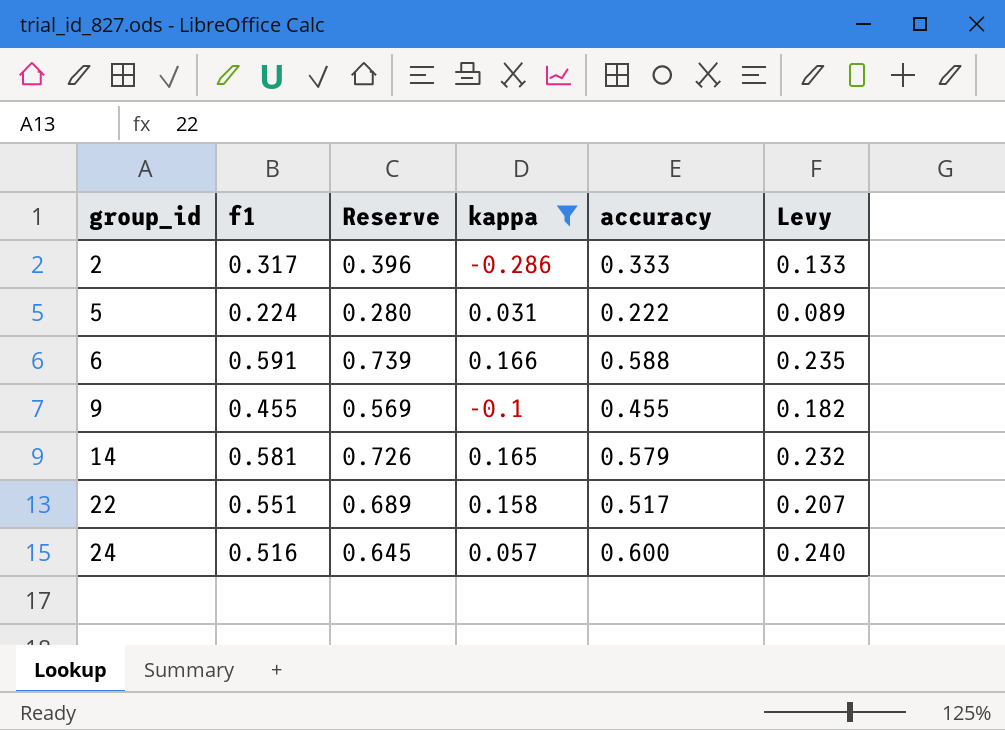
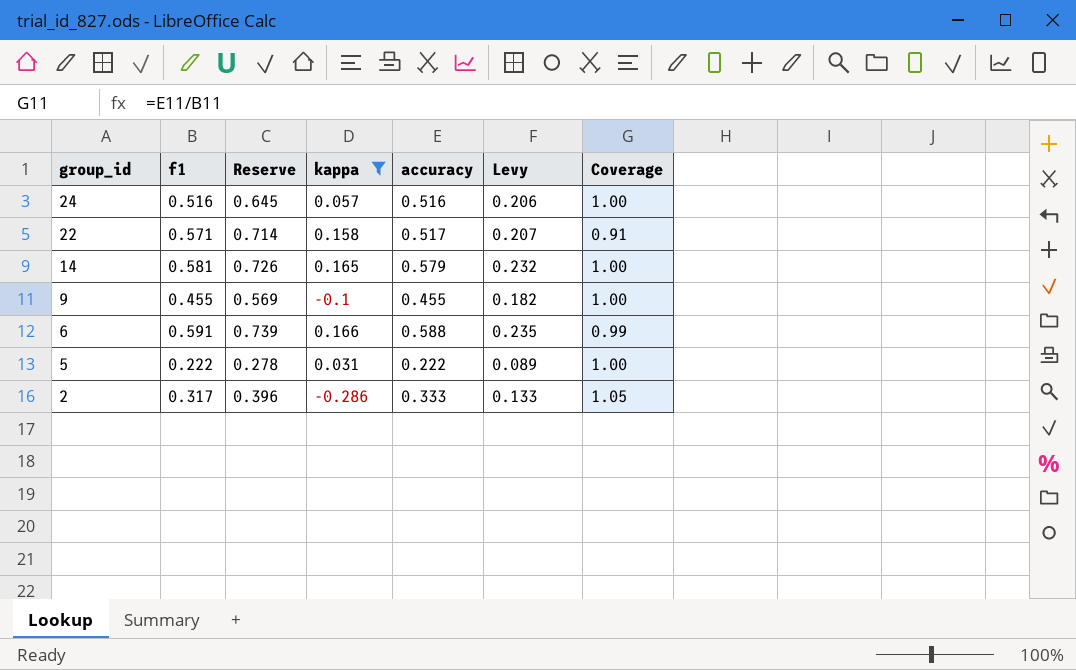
row order: group_id ascending -> group_id descending
column Coverage | formula: none -> [accuracy] / [f1]
24 | accuracy: 0.600 -> 0.516
24 | Levy: 0.240 -> 0.206
22 | f1: 0.551 -> 0.571
22 | Reserve: 0.689 -> 0.714
5 | f1: 0.224 -> 0.222
5 | Reserve: 0.280 -> 0.278

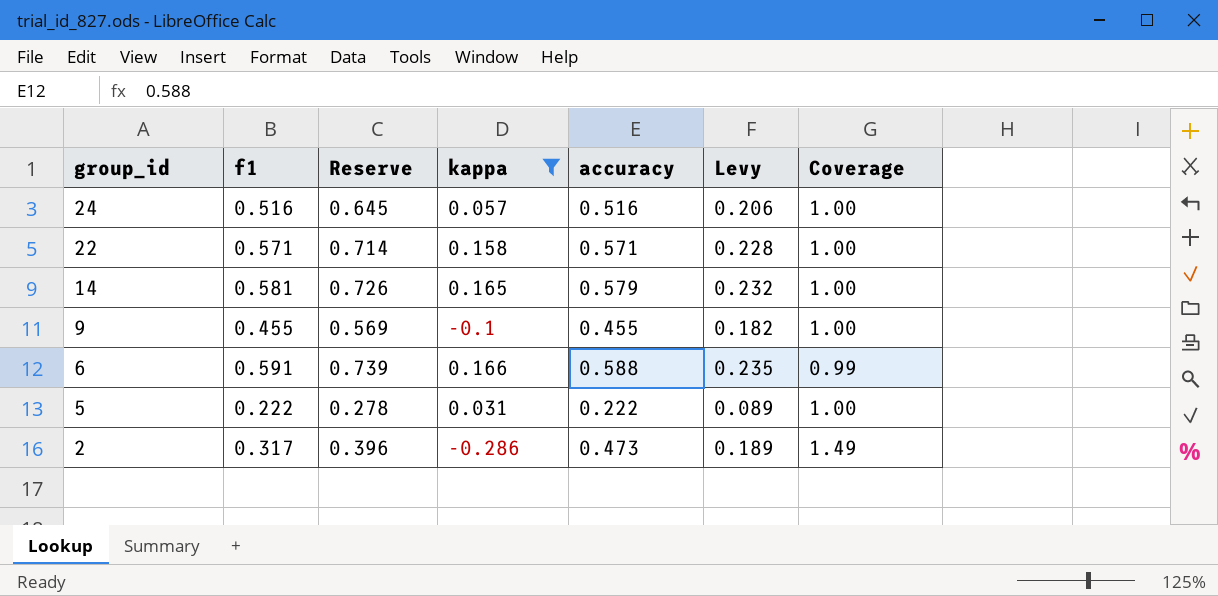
22 | accuracy: 0.517 -> 0.571
22 | Levy: 0.207 -> 0.228
22 | Coverage: 0.91 -> 1.00
2 | accuracy: 0.333 -> 0.473
2 | Levy: 0.133 -> 0.189
2 | Coverage: 1.05 -> 1.49

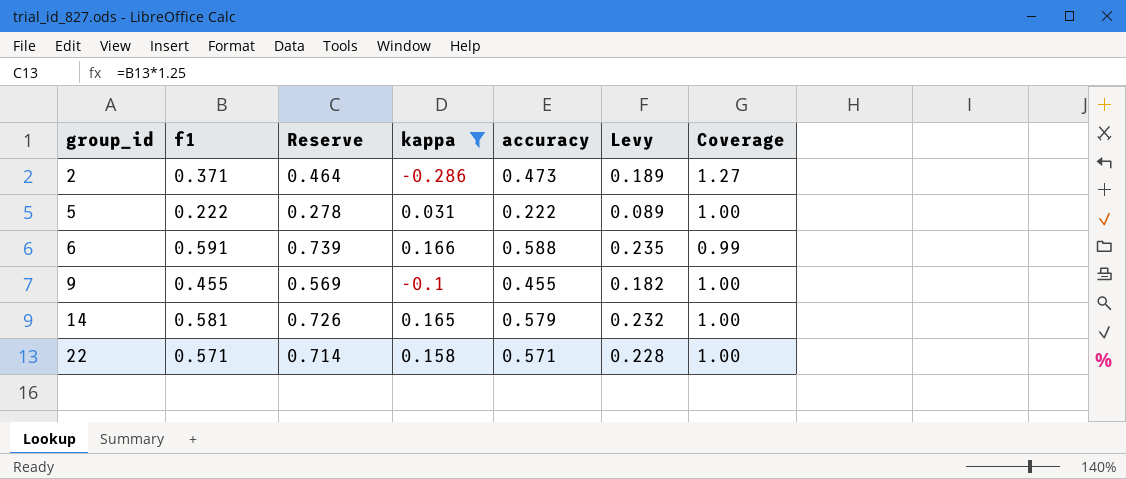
row order: group_id descending -> group_id ascending
row 24: 0.516 | 0.645 | 0.057 | 0.516 | 0.206 | 1.00 -> none
2 | f1: 0.317 -> 0.371
2 | Reserve: 0.396 -> 0.464
2 | Coverage: 1.49 -> 1.27

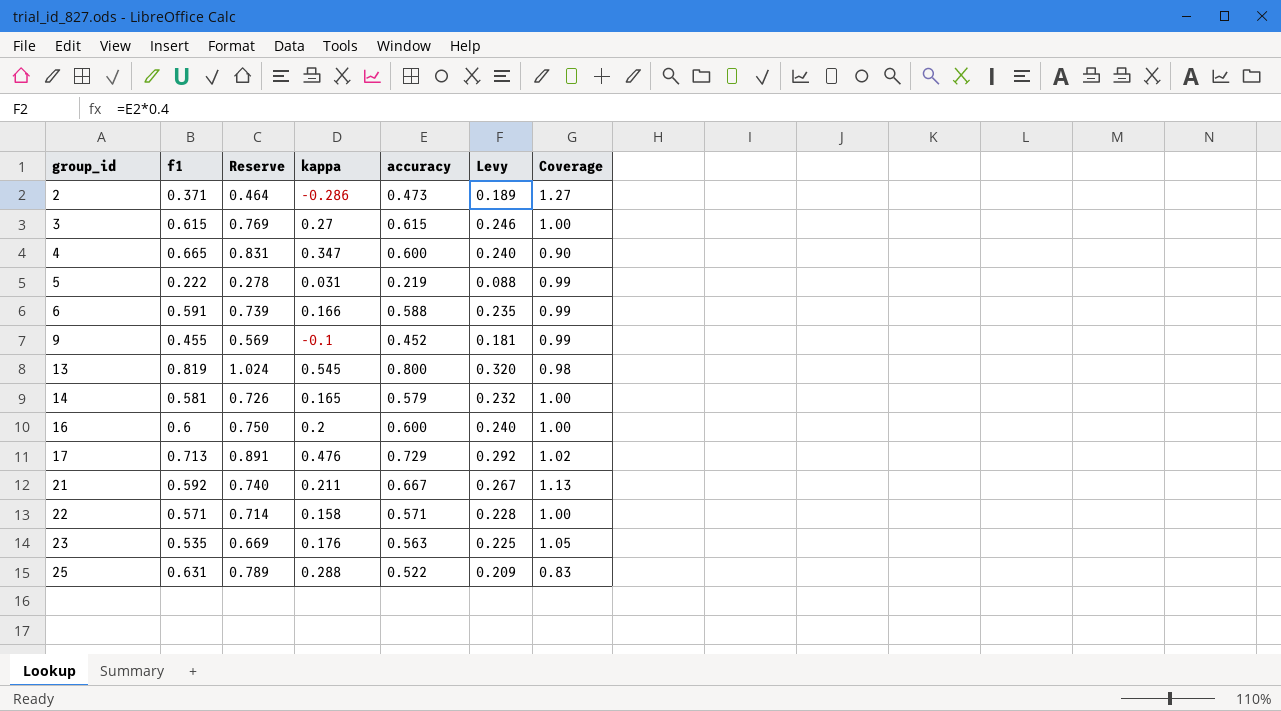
filter: kappa <= 0.166 -> none
5 | accuracy: 0.222 -> 0.219
5 | Levy: 0.089 -> 0.088
5 | Coverage: 1.00 -> 0.99
9 | accuracy: 0.455 -> 0.452
9 | Levy: 0.182 -> 0.181
9 | Coverage: 1.00 -> 0.99

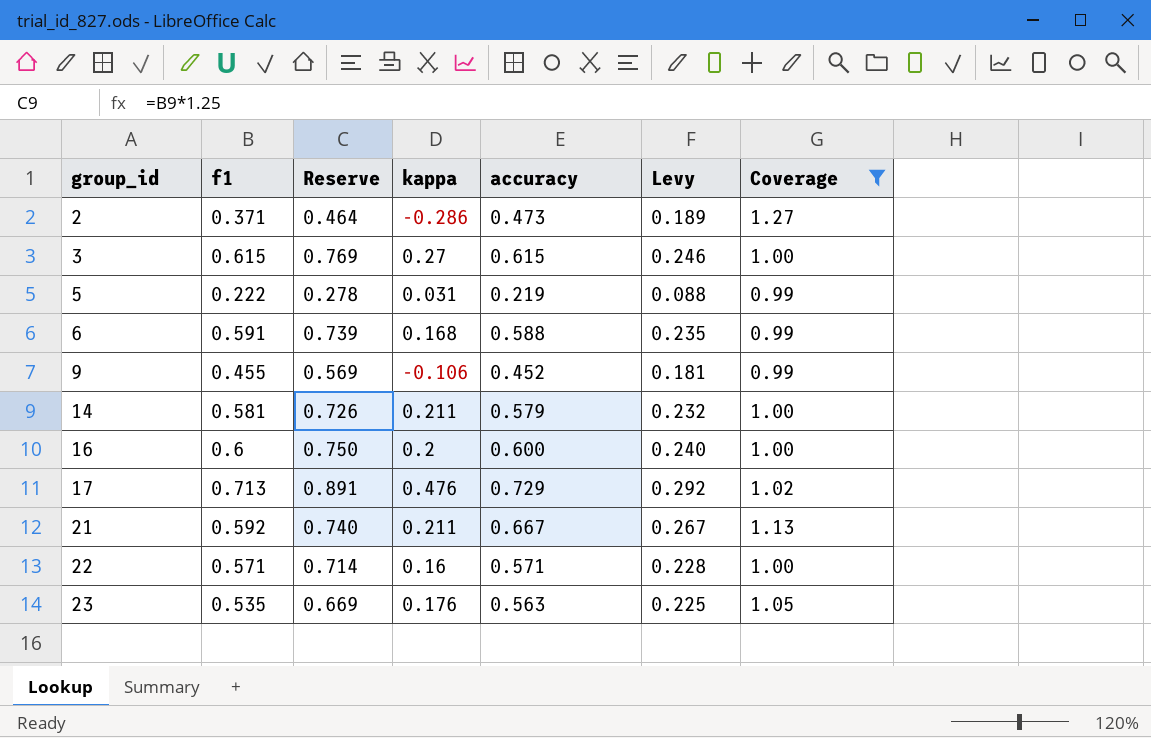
filter: none -> Coverage >= 0.99
6 | kappa: 0.166 -> 0.168
9 | kappa: -0.1 -> -0.106
14 | kappa: 0.165 -> 0.211
22 | kappa: 0.158 -> 0.16

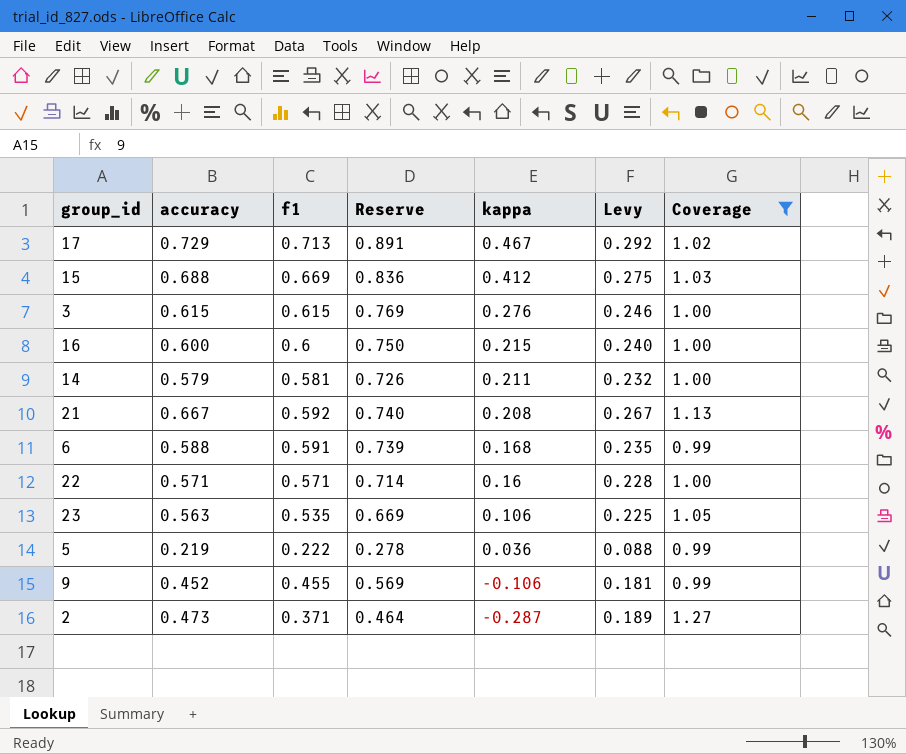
row order: group_id ascending -> kappa descending
column accuracy | position: 5 -> 2
17 | kappa: 0.476 -> 0.467
row 15: none -> 0.688 | 0.669 | 0.836 | 0.412 | 0.275 | 1.03
3 | kappa: 0.27 -> 0.276
16 | kappa: 0.2 -> 0.215
21 | kappa: 0.211 -> 0.208
23 | kappa: 0.176 -> 0.106
5 | kappa: 0.031 -> 0.036
2 | kappa: -0.286 -> -0.287

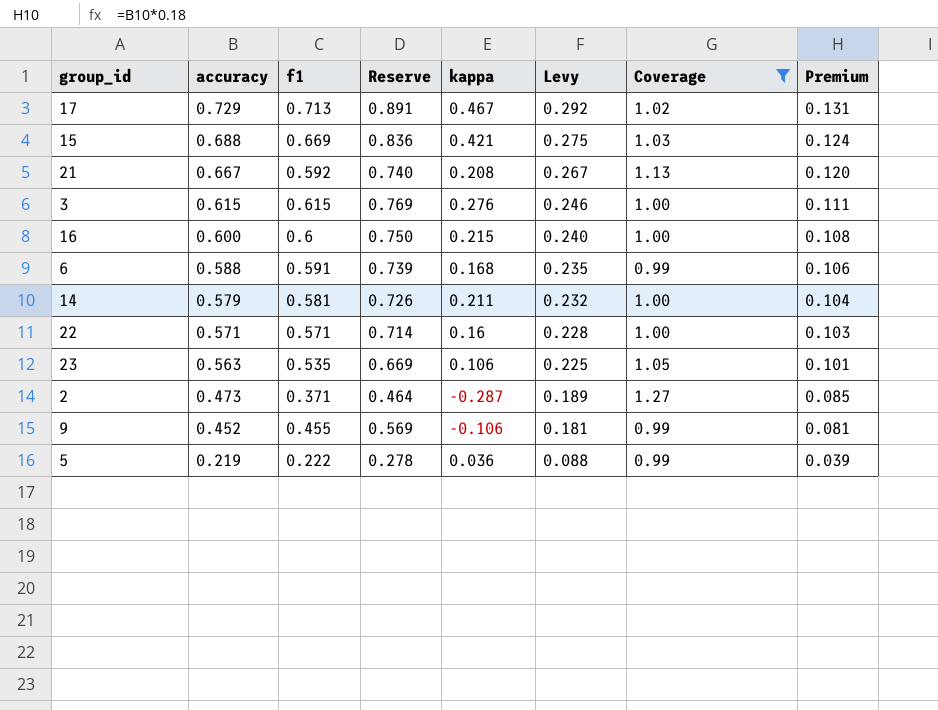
row order: kappa descending -> accuracy descending
column Premium | formula: none -> [accuracy] * 0.18
15 | kappa: 0.412 -> 0.421

